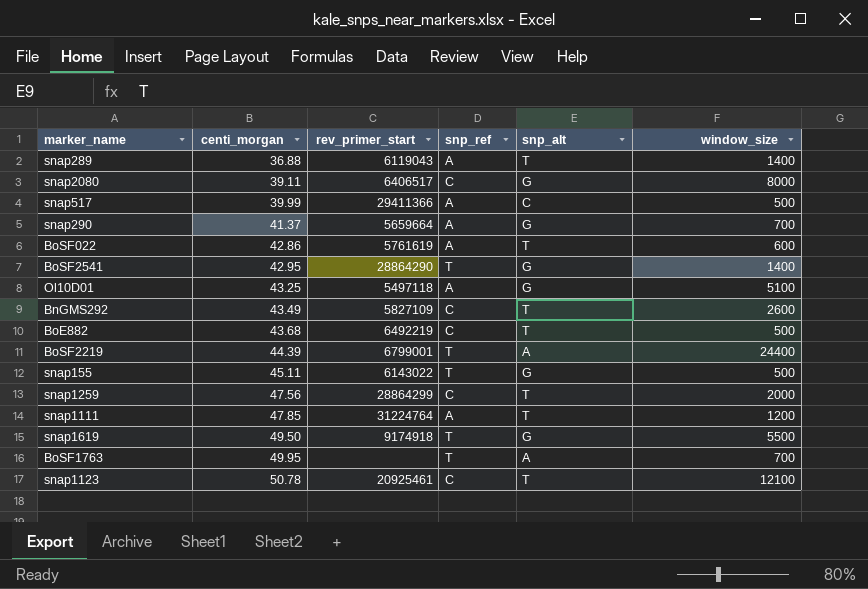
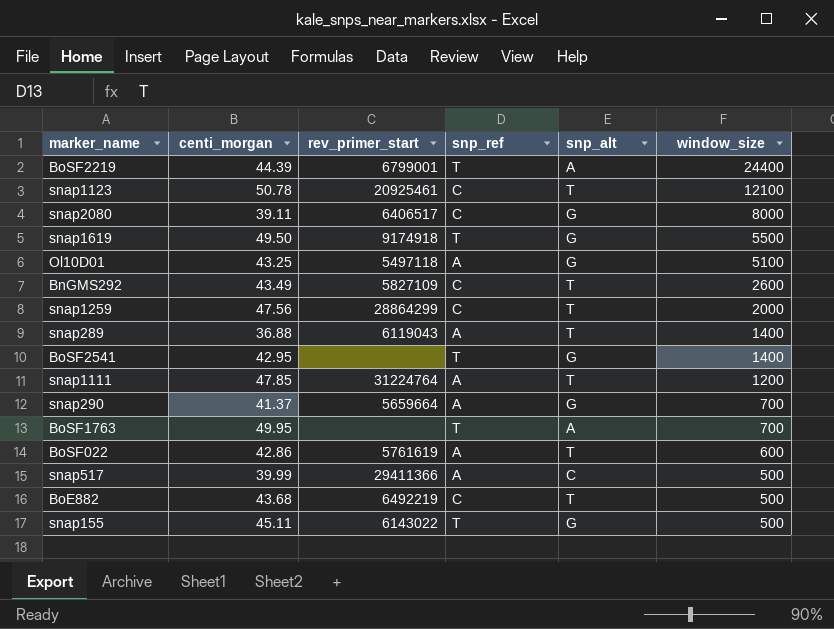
row order: centi_morgan ascending -> window_size descending
BoSF2541 | rev_primer_start: 28864290 -> none

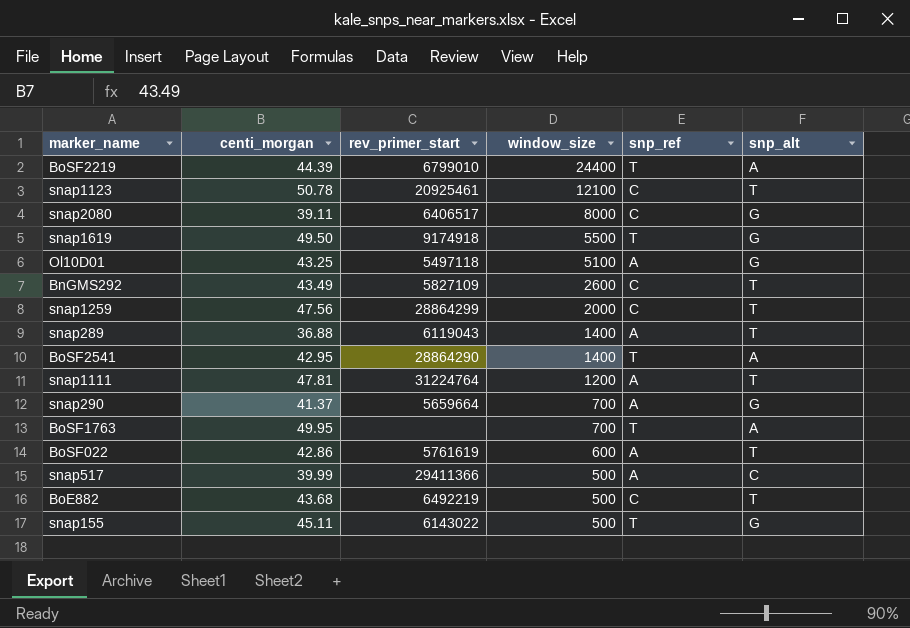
column window_size | position: 6 -> 4
BoSF2219 | rev_primer_start: 6799001 -> 6799010
BoSF2541 | rev_primer_start: none -> 28864290
BoSF2541 | snp_alt: G -> A
snap1111 | centi_morgan: 47.85 -> 47.81

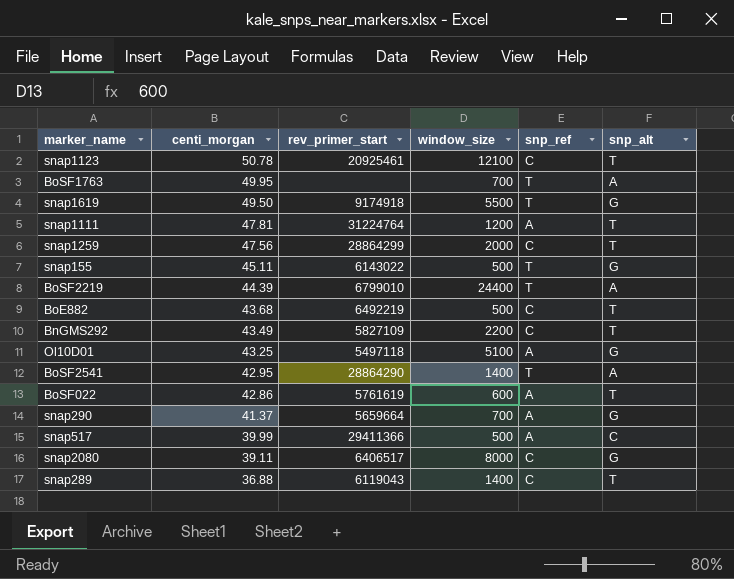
row order: window_size descending -> centi_morgan descending
BnGMS292 | window_size: 2600 -> 2200
snap289 | snp_ref: A -> C

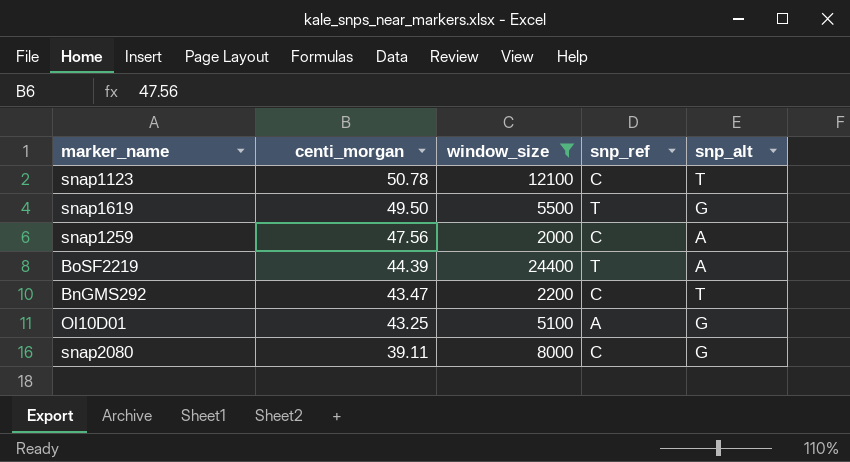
filter: none -> window_size >= 2000
column rev_primer_start | position: 3 -> none
snap1259 | snp_alt: T -> A
BnGMS292 | centi_morgan: 43.49 -> 43.47

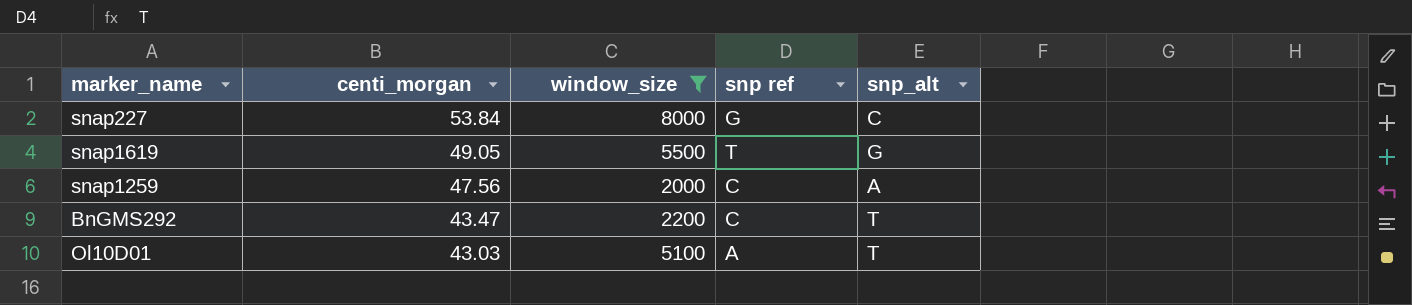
column name: snp_ref -> snp ref
row snap1123: 50.78 | 12100 | C | T -> none
row BoSF2219: 44.39 | 24400 | T | A -> none
row snap2080: 39.11 | 8000 | C | G -> none
row snap227: none -> 53.84 | 8000 | G | C
snap1619 | centi_morgan: 49.50 -> 49.05
Ol10D01 | centi_morgan: 43.25 -> 43.03
Ol10D01 | snp_alt: G -> T

